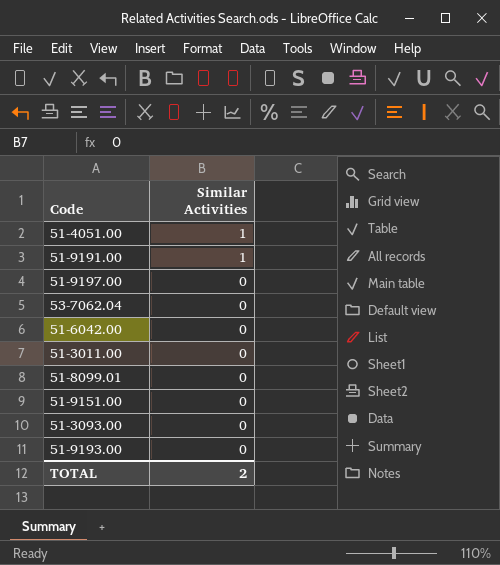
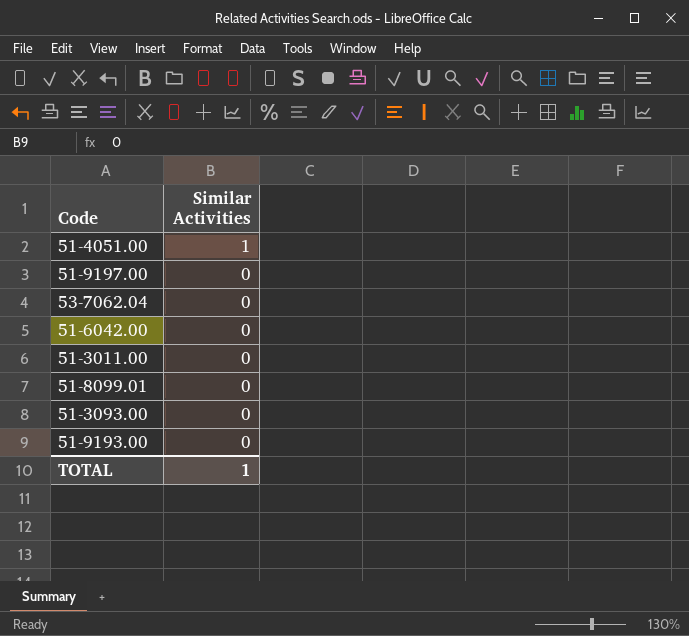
row 51-9191.00: 1 -> none
row 51-9151.00: 0 -> none
TOTAL | Similar Activities: 2 -> 1

